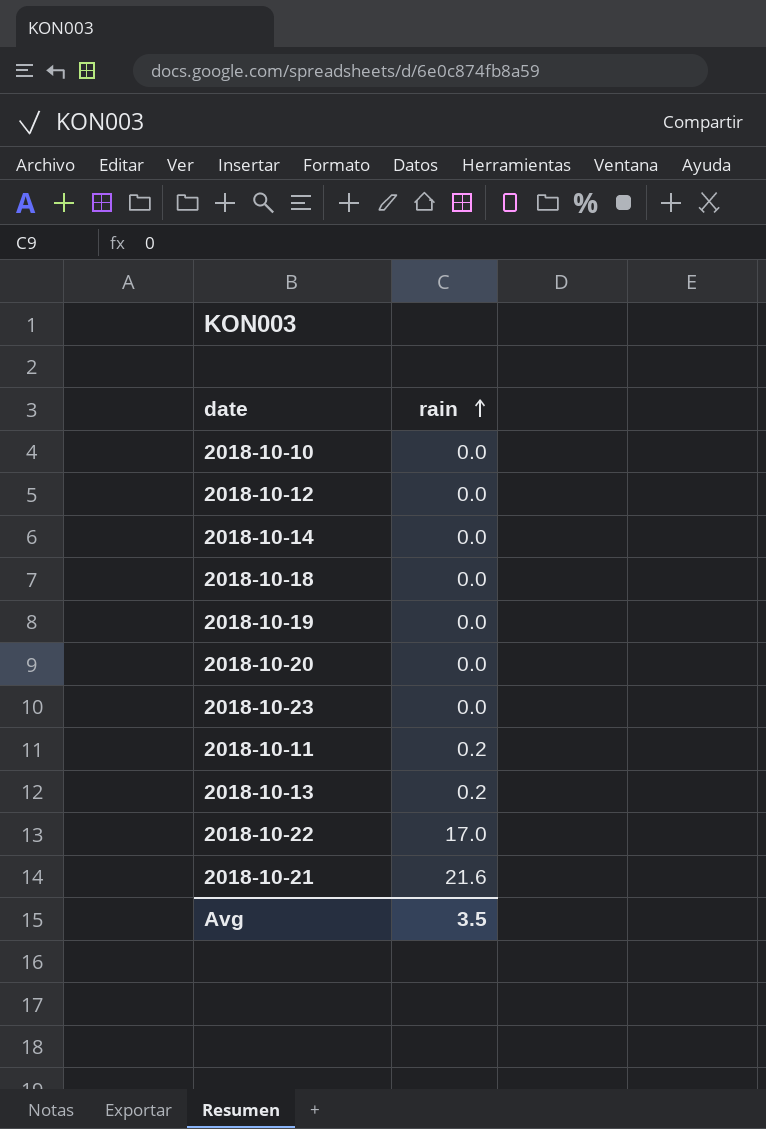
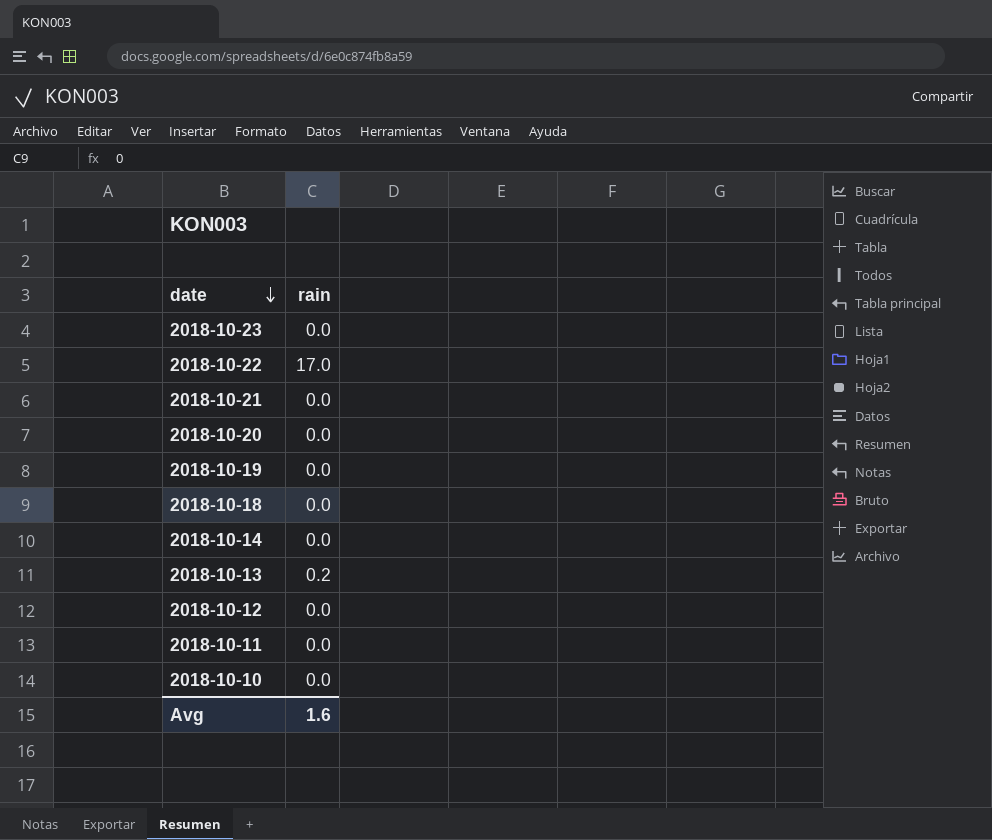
row order: rain ascending -> date descending
2018-10-21 | rain: 21.6 -> 0.0
2018-10-11 | rain: 0.2 -> 0.0
Avg | rain: 3.5 -> 1.6

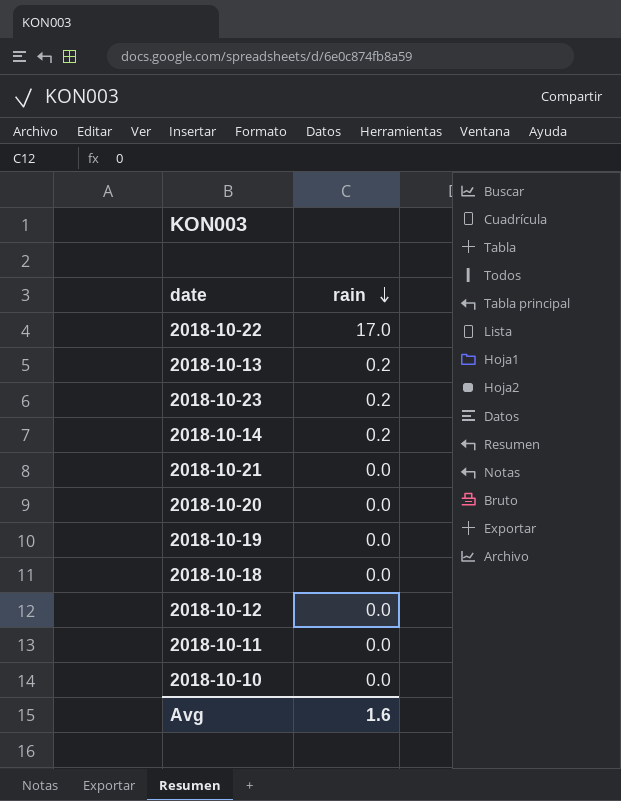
row order: date descending -> rain descending
2018-10-23 | rain: 0.0 -> 0.2
2018-10-14 | rain: 0.0 -> 0.2

